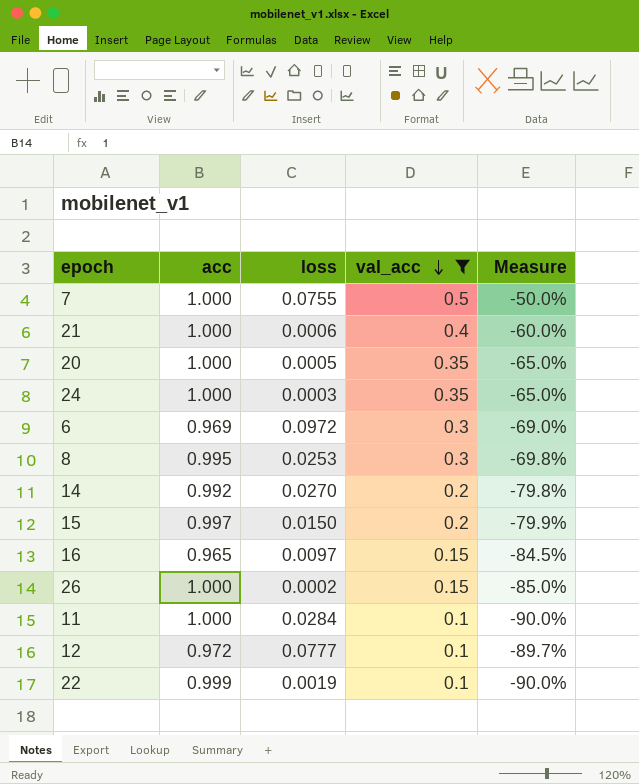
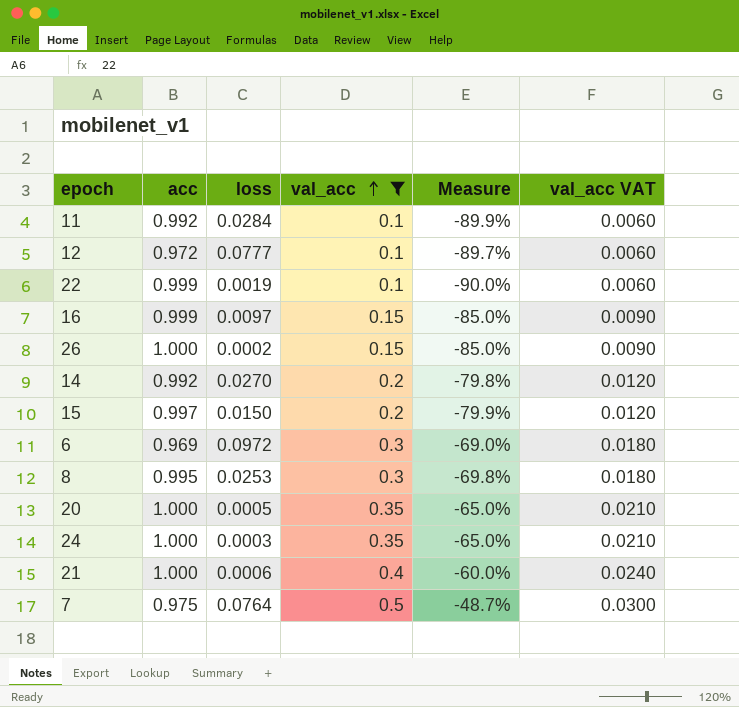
row order: val_acc descending -> val_acc ascending
column val_acc VAT | formula: none -> [val_acc] * 0.06
11 | acc: 1.000 -> 0.992
11 | Measure: -90.0% -> -89.9%
16 | acc: 0.965 -> 0.999
16 | Measure: -84.5% -> -85.0%
7 | acc: 1.000 -> 0.975
7 | loss: 0.0755 -> 0.0764
7 | Measure: -50.0% -> -48.7%

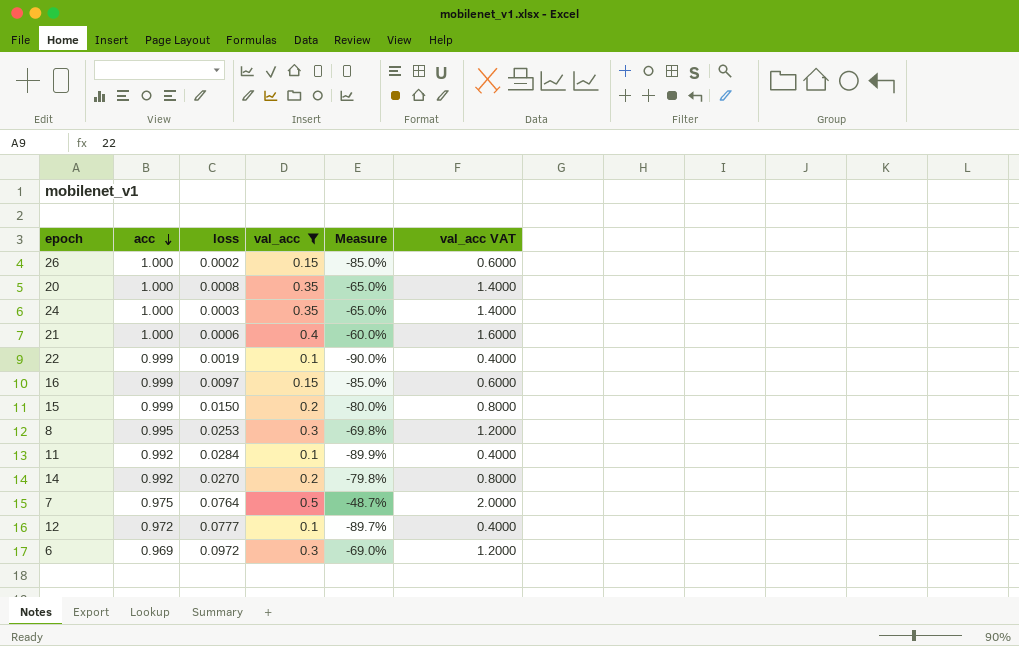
row order: val_acc ascending -> acc descending
column val_acc VAT | formula: [val_acc] * 0.06 -> [val_acc] * 4
20 | loss: 0.0005 -> 0.0008
15 | acc: 0.997 -> 0.999
15 | Measure: -79.9% -> -80.0%

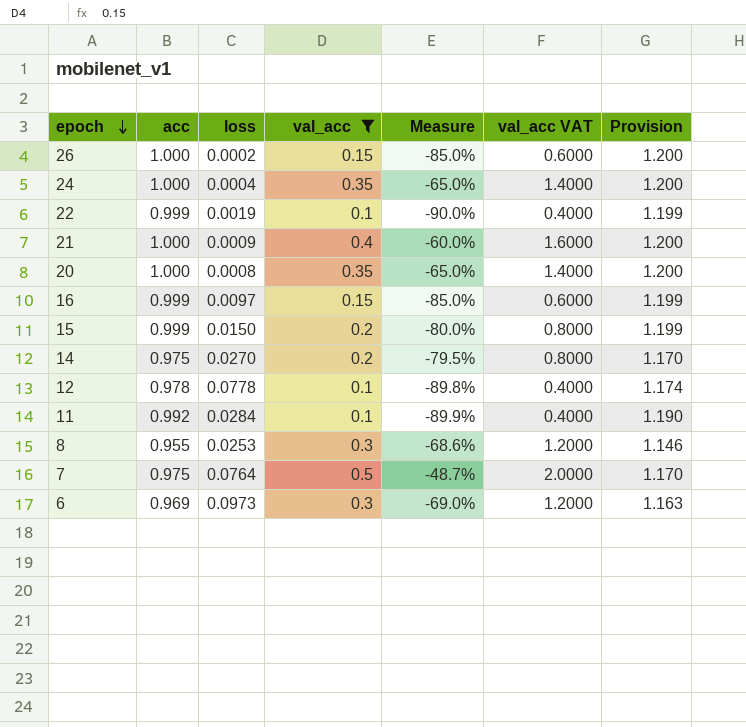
row order: acc descending -> epoch descending
column Provision | formula: none -> [acc] * 1.2
24 | loss: 0.0003 -> 0.0004
21 | loss: 0.0006 -> 0.0009
14 | acc: 0.992 -> 0.975
14 | Measure: -79.8% -> -79.5%
12 | acc: 0.972 -> 0.978
12 | loss: 0.0777 -> 0.0778
12 | Measure: -89.7% -> -89.8%
8 | acc: 0.995 -> 0.955
8 | Measure: -69.8% -> -68.6%
6 | loss: 0.0972 -> 0.0973

